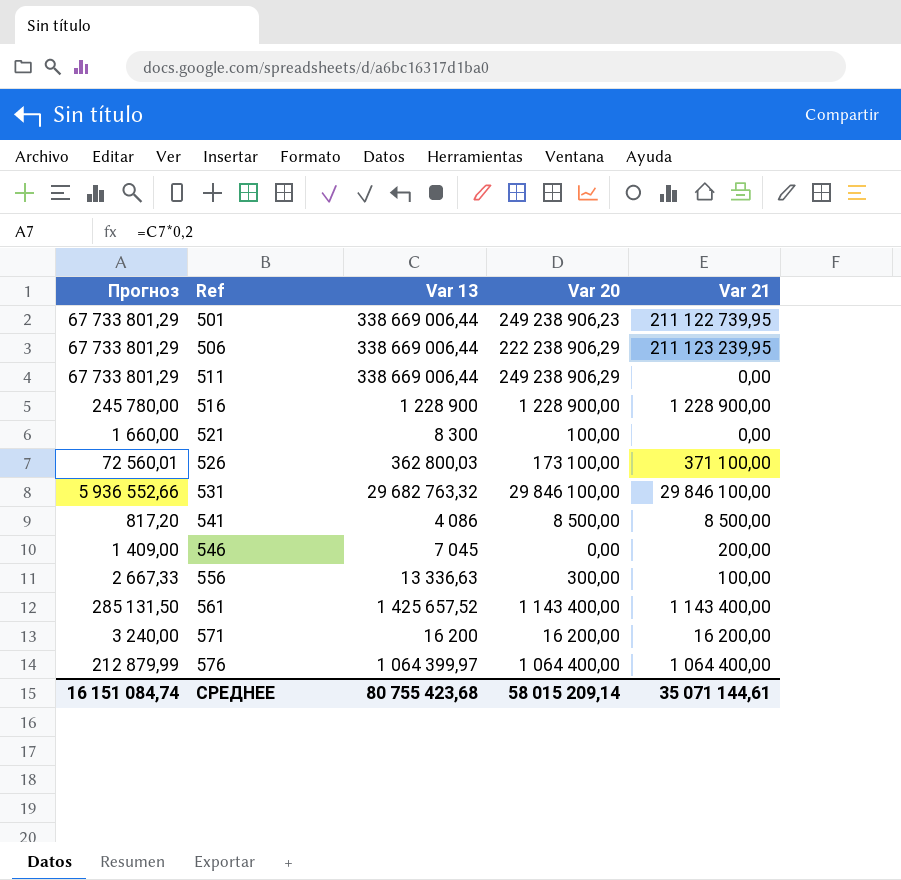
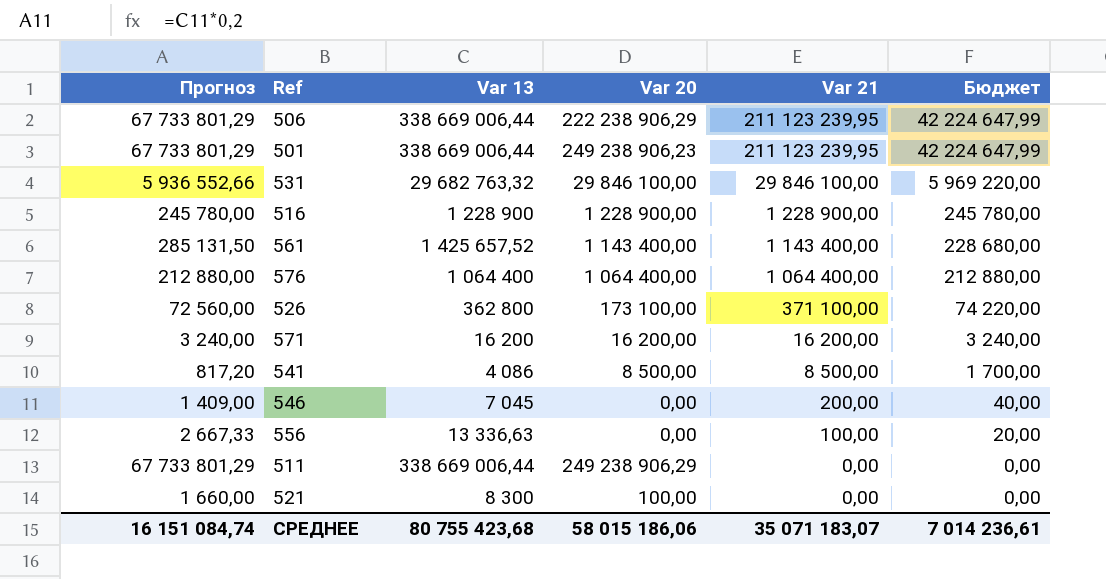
row order: Ref ascending -> Var 21 descending
column Бюджет | formula: none -> [Var 21] * 0,2
501 | Var 21: 211 122 739,95 -> 211 123 239,95
576 | Прогноз: 212 879,99 -> 212 880,00
576 | Var 13: 1 064 399,97 -> 1 064 400
526 | Прогноз: 72 560,01 -> 72 560,00
526 | Var 13: 362 800,03 -> 362 800
556 | Var 20: 300,00 -> 0,00
СРЕДНЕЕ | Var 20: 58 015 209,14 -> 58 015 186,06
СРЕДНЕЕ | Var 21: 35 071 144,61 -> 35 071 183,07

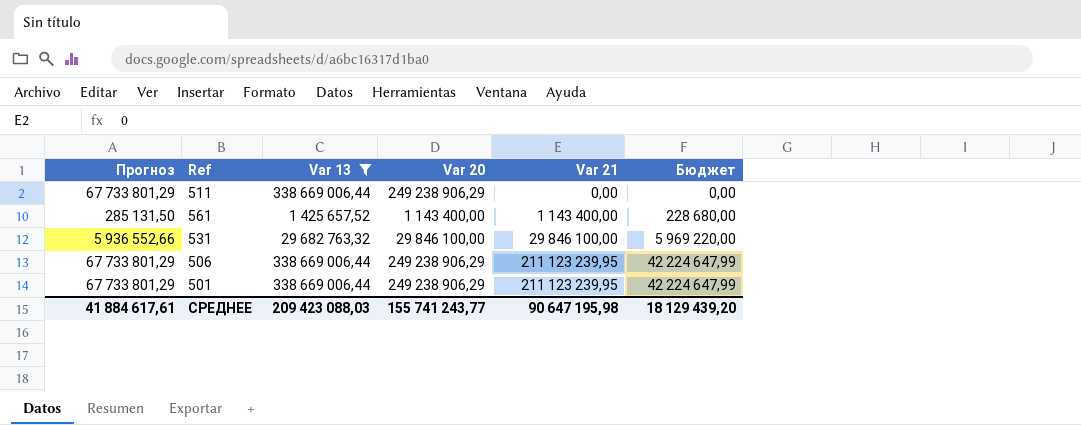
filter: none -> Var 13 >= 1 425 657,52
row order: Var 21 descending -> Var 21 ascending
506 | Var 20: 222 238 906,29 -> 249 238 906,29
501 | Var 20: 249 238 906,23 -> 249 238 906,29
СРЕДНЕЕ | Прогноз: 16 151 084,74 -> 41 884 617,61
СРЕДНЕЕ | Var 13: 80 755 423,68 -> 209 423 088,03
СРЕДНЕЕ | Var 20: 58 015 186,06 -> 155 741 243,77
СРЕДНЕЕ | Var 21: 35 071 183,07 -> 90 647 195,98
СРЕДНЕЕ | Бюджет: 7 014 236,61 -> 18 129 439,20

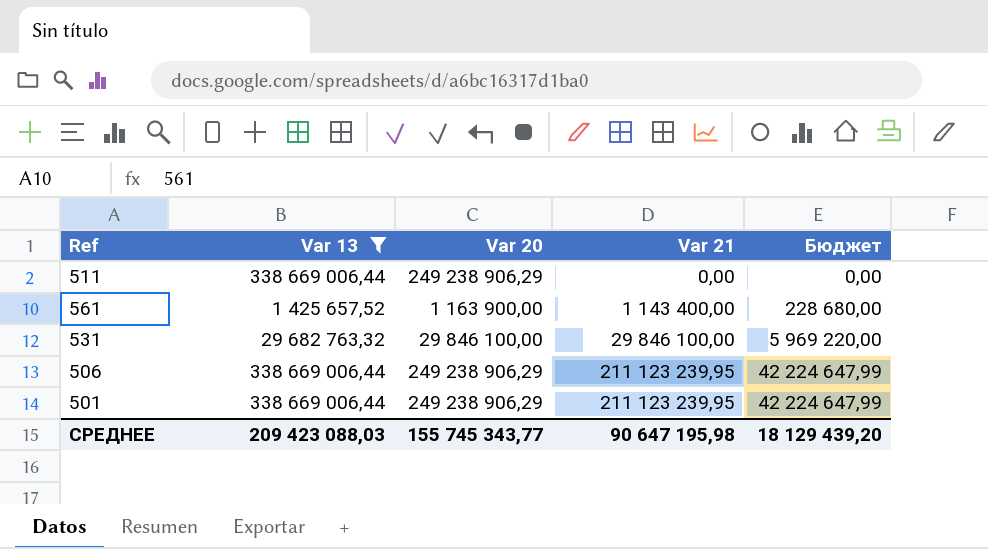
column Прогноз | formula: [Var 13] * 0,2 -> none
561 | Var 20: 1 143 400,00 -> 1 163 900,00
СРЕДНЕЕ | Var 20: 155 741 243,77 -> 155 745 343,77

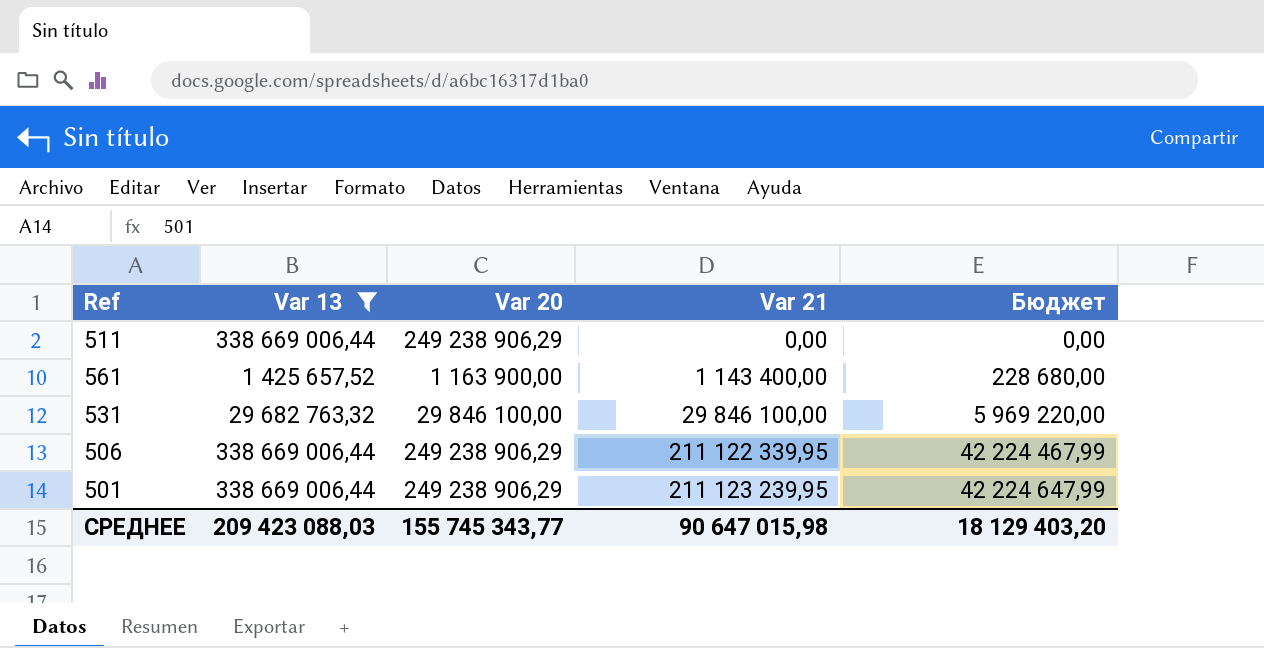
506 | Var 21: 211 123 239,95 -> 211 122 339,95
506 | Бюджет: 42 224 647,99 -> 42 224 467,99
СРЕДНЕЕ | Var 21: 90 647 195,98 -> 90 647 015,98
СРЕДНЕЕ | Бюджет: 18 129 439,20 -> 18 129 403,20

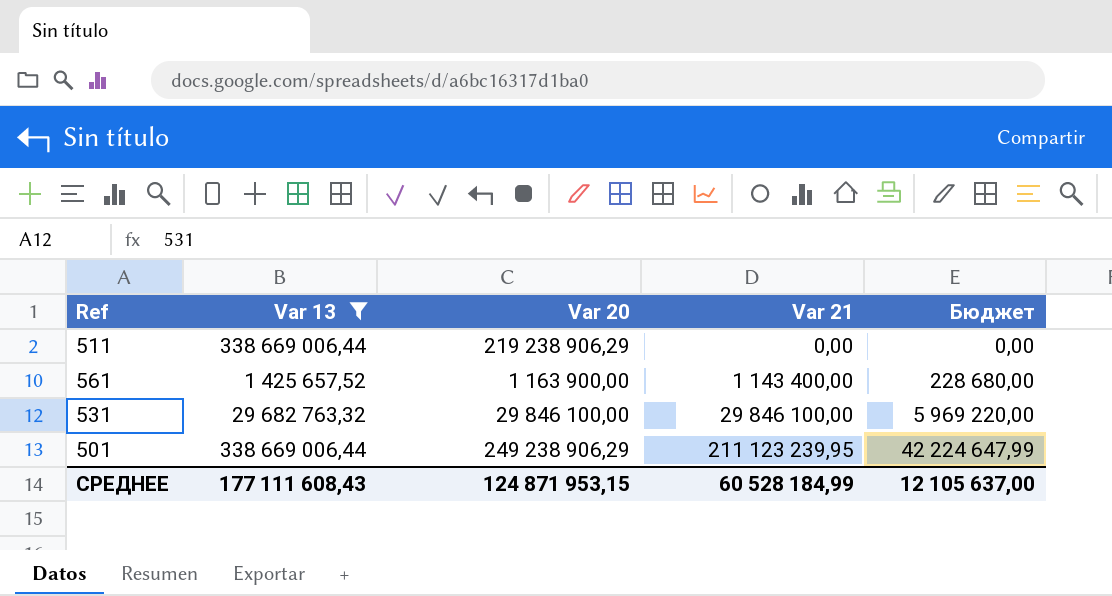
row 506: 338 669 006,44 | 249 238 906,29 | 211 122 339,95 | 42 224 467,99 -> none
511 | Var 20: 249 238 906,29 -> 219 238 906,29
СРЕДНЕЕ | Var 13: 209 423 088,03 -> 177 111 608,43
СРЕДНЕЕ | Var 20: 155 745 343,77 -> 124 871 953,15
СРЕДНЕЕ | Var 21: 90 647 015,98 -> 60 528 184,99
СРЕДНЕЕ | Бюджет: 18 129 403,20 -> 12 105 637,00

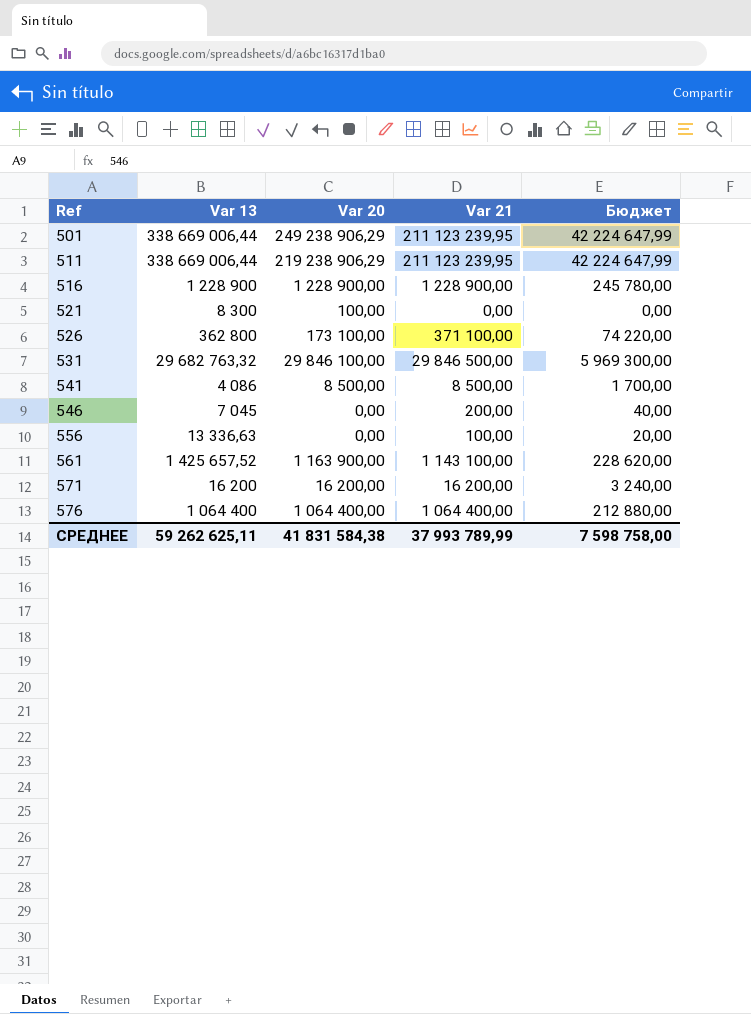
filter: Var 13 >= 1 425 657,52 -> none
row order: Var 21 ascending -> Ref ascending
511 | Var 21: 0,00 -> 211 123 239,95
511 | Бюджет: 0,00 -> 42 224 647,99
531 | Var 21: 29 846 100,00 -> 29 846 500,00
531 | Бюджет: 5 969 220,00 -> 5 969 300,00
561 | Var 21: 1 143 400,00 -> 1 143 100,00
561 | Бюджет: 228 680,00 -> 228 620,00
СРЕДНЕЕ | Var 13: 177 111 608,43 -> 59 262 625,11
СРЕДНЕЕ | Var 20: 124 871 953,15 -> 41 831 584,38
СРЕДНЕЕ | Var 21: 60 528 184,99 -> 37 993 789,99
СРЕДНЕЕ | Бюджет: 12 105 637,00 -> 7 598 758,00

